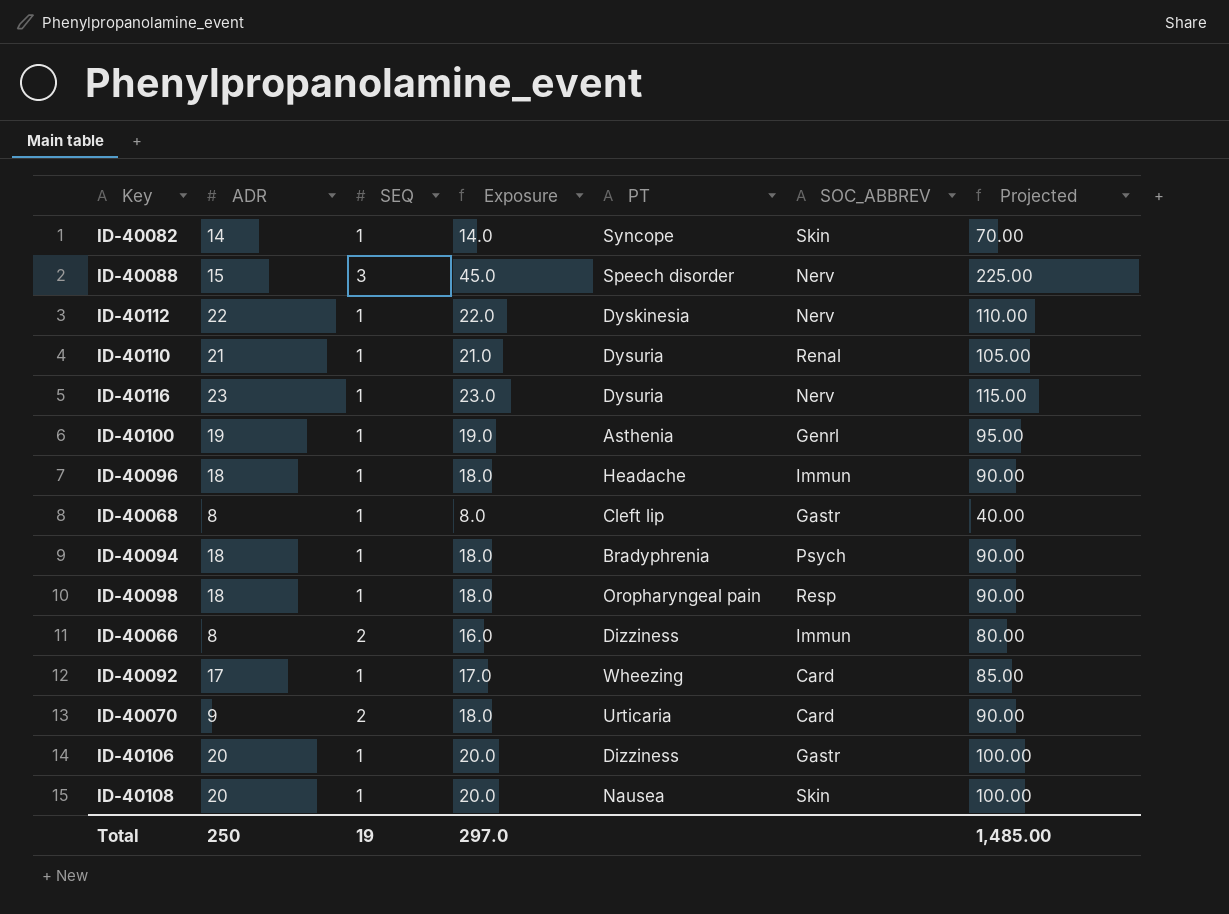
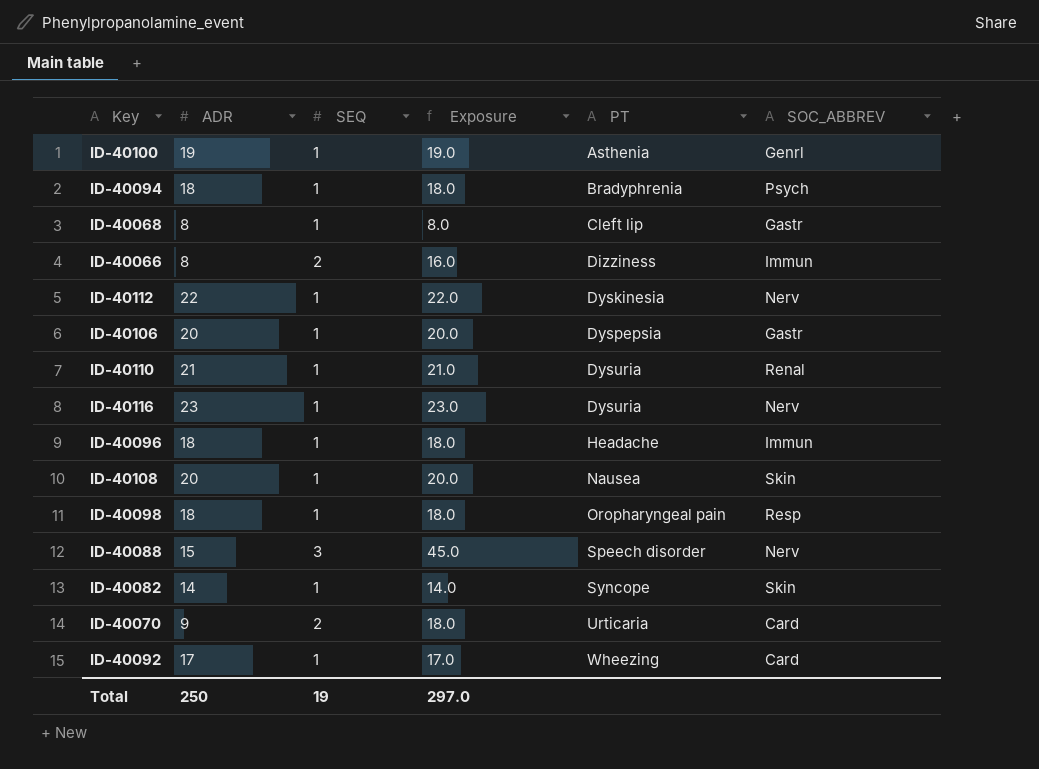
row order: none -> PT ascending
column Projected | formula: [Exposure] * 5 -> none
ID-40106 | PT: Dizziness -> Dyspepsia

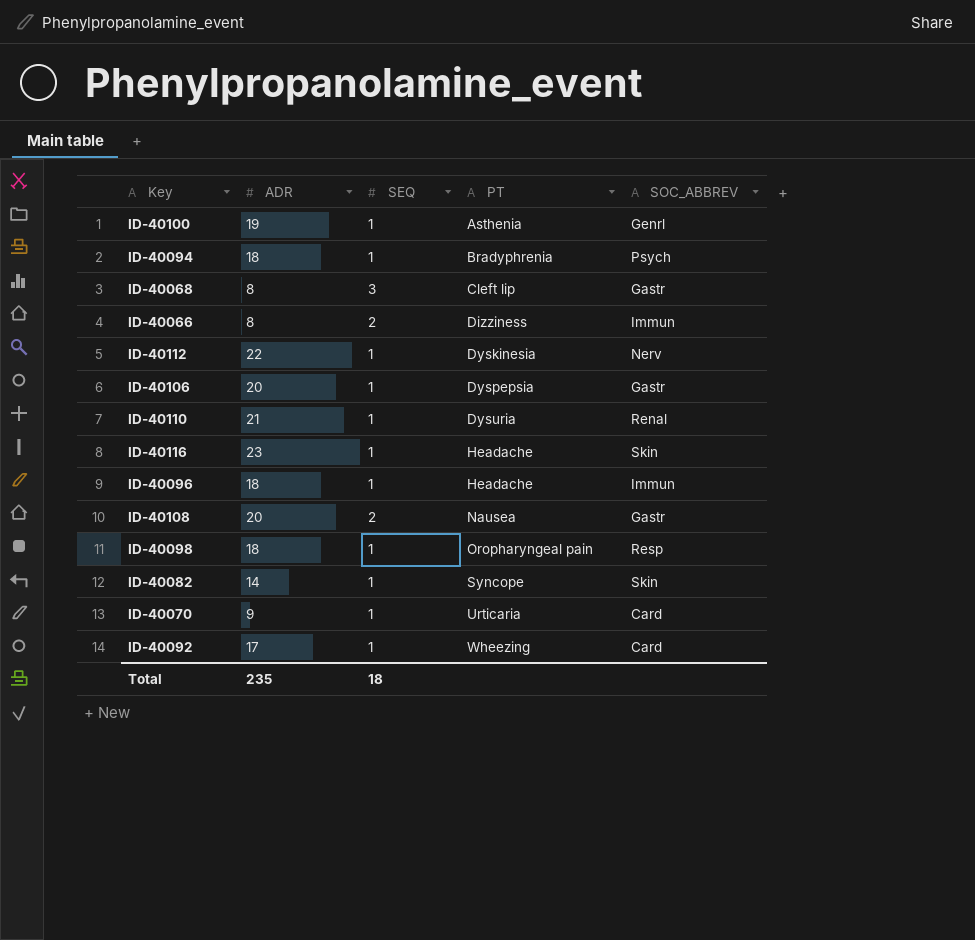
column Exposure | formula: [ADR] * [SEQ] -> none
row ID-40088: 15 | 3 | 45.0 | Speech disorder | Nerv -> none
ID-40068 | SEQ: 1 -> 3
ID-40116 | PT: Dysuria -> Headache
ID-40116 | SOC_ABBREV: Nerv -> Skin
ID-40108 | SEQ: 1 -> 2
ID-40108 | SOC_ABBREV: Skin -> Gastr
ID-40070 | SEQ: 2 -> 1
Total | ADR: 250 -> 235
Total | SEQ: 19 -> 18

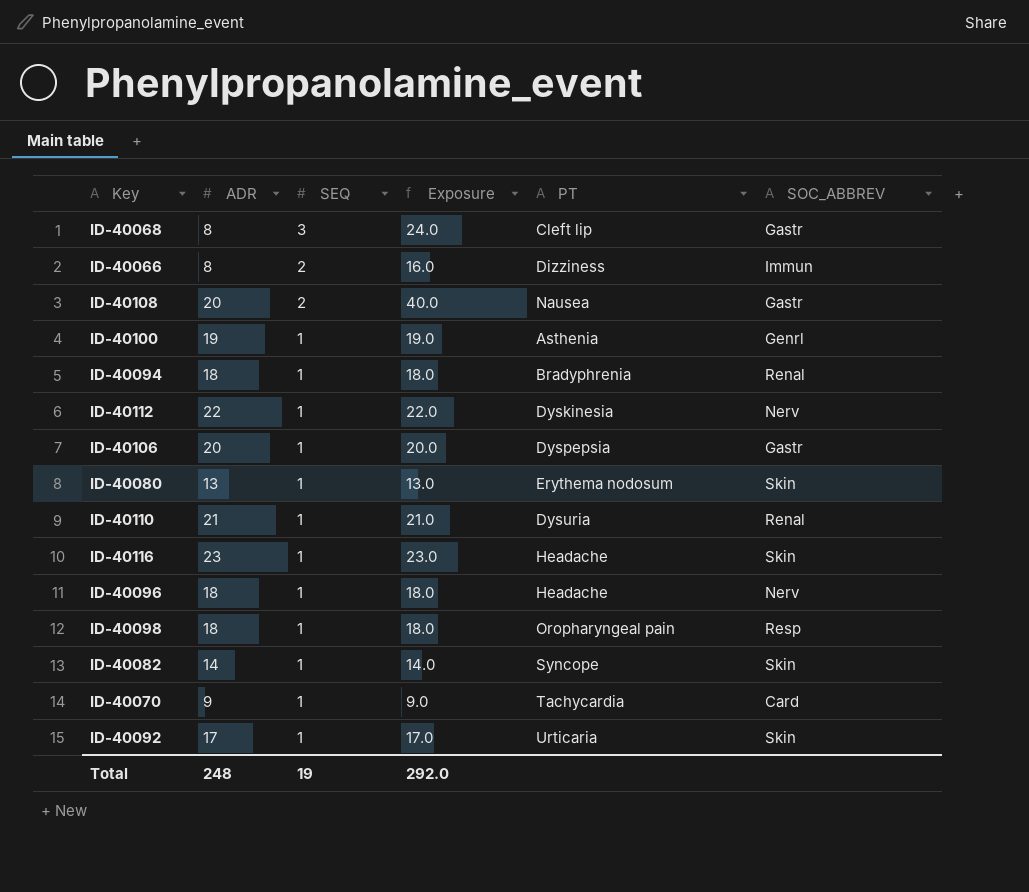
row order: PT ascending -> SEQ descending
column Exposure | formula: none -> [ADR] * [SEQ]
ID-40094 | SOC_ABBREV: Psych -> Renal
row ID-40080: none -> 13 | 1 | 13.0 | Erythema nodosum | Skin
ID-40096 | SOC_ABBREV: Immun -> Nerv
ID-40070 | PT: Urticaria -> Tachycardia
ID-40092 | PT: Wheezing -> Urticaria
ID-40092 | SOC_ABBREV: Card -> Skin
Total | ADR: 235 -> 248
Total | SEQ: 18 -> 19

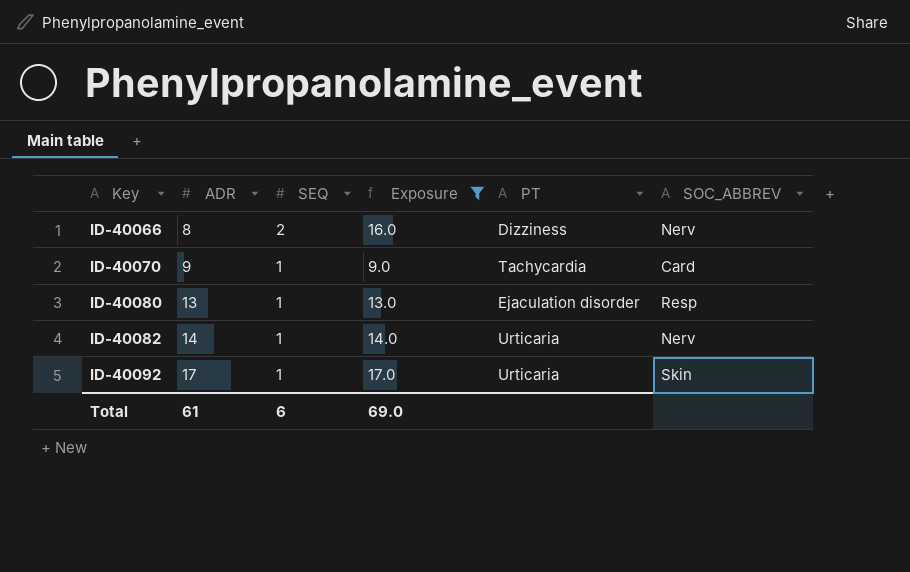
filter: none -> Exposure <= 17.0
row order: SEQ descending -> Key ascending
ID-40066 | SOC_ABBREV: Immun -> Nerv
ID-40080 | PT: Erythema nodosum -> Ejaculation disorder
ID-40080 | SOC_ABBREV: Skin -> Resp
ID-40082 | PT: Syncope -> Urticaria
ID-40082 | SOC_ABBREV: Skin -> Nerv
Total | ADR: 248 -> 61
Total | SEQ: 19 -> 6
Total | Exposure: 292.0 -> 69.0

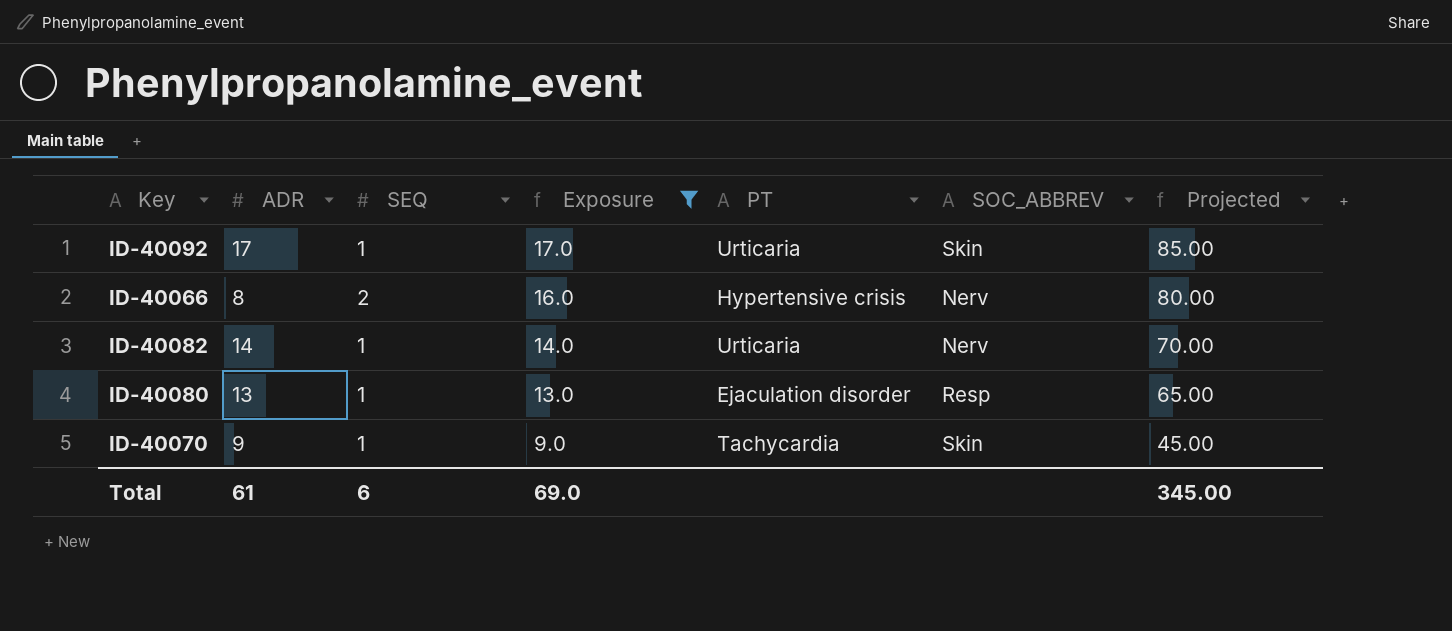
row order: Key ascending -> Exposure descending
column Projected | formula: none -> [Exposure] * 5
ID-40066 | PT: Dizziness -> Hypertensive crisis
ID-40070 | SOC_ABBREV: Card -> Skin

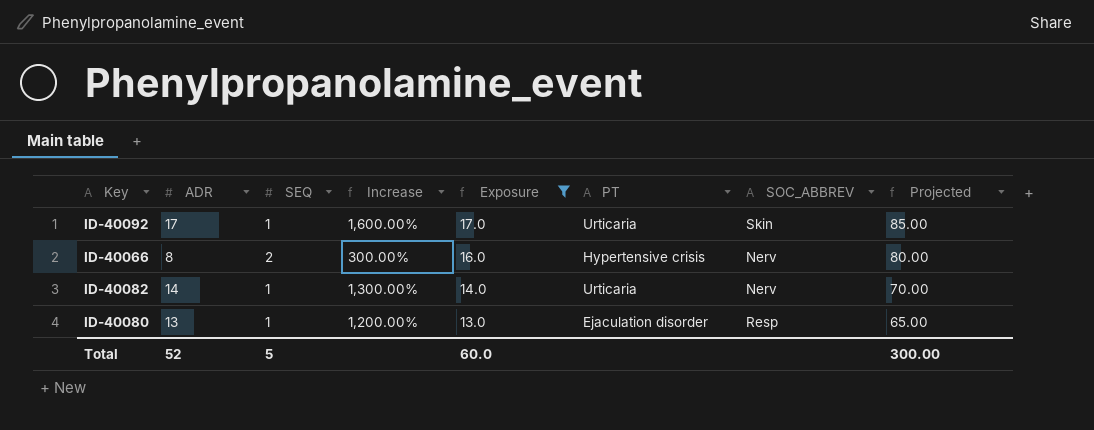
column Increase | formula: none -> ([ADR] - [SEQ]) / [SEQ]
row ID-40070: 9 | 1 | 9.0 | Tachycardia | Skin | 45.00 -> none
Total | ADR: 61 -> 52
Total | SEQ: 6 -> 5
Total | Exposure: 69.0 -> 60.0
Total | Projected: 345.00 -> 300.00

